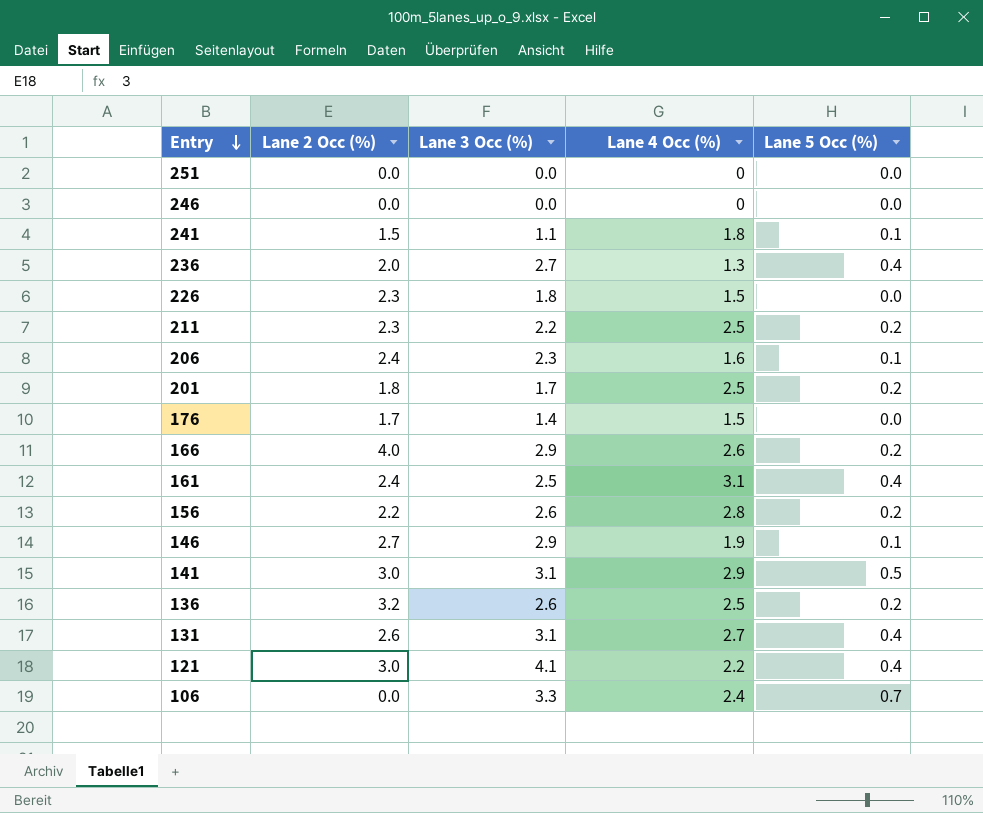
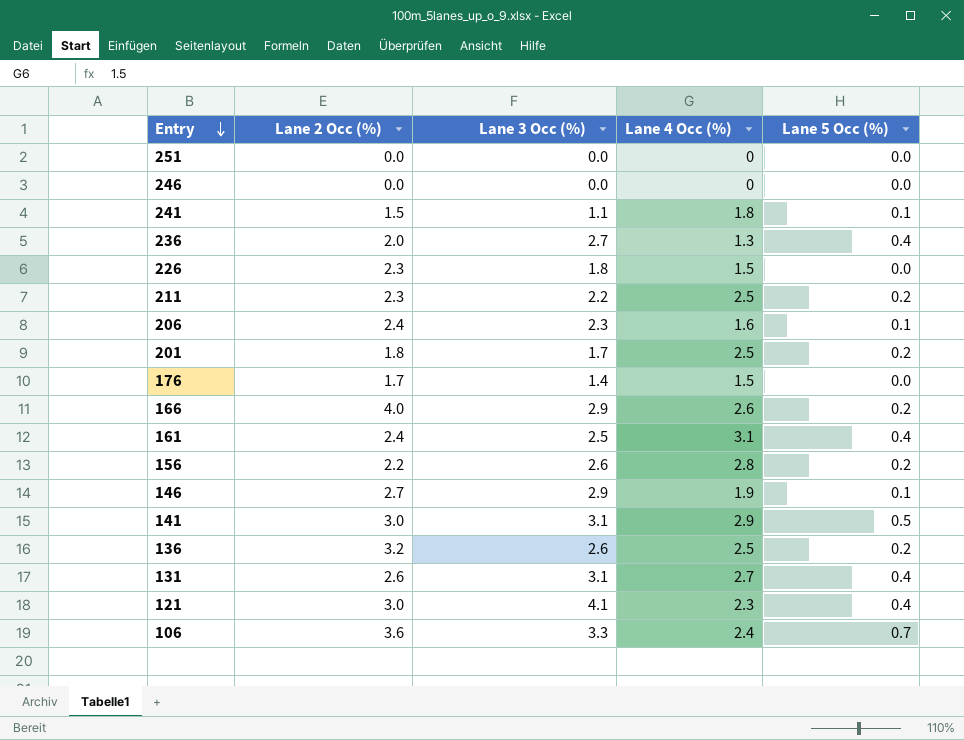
121 | Lane 4 Occ (%): 2.2 -> 2.3
106 | Lane 2 Occ (%): 0.0 -> 3.6

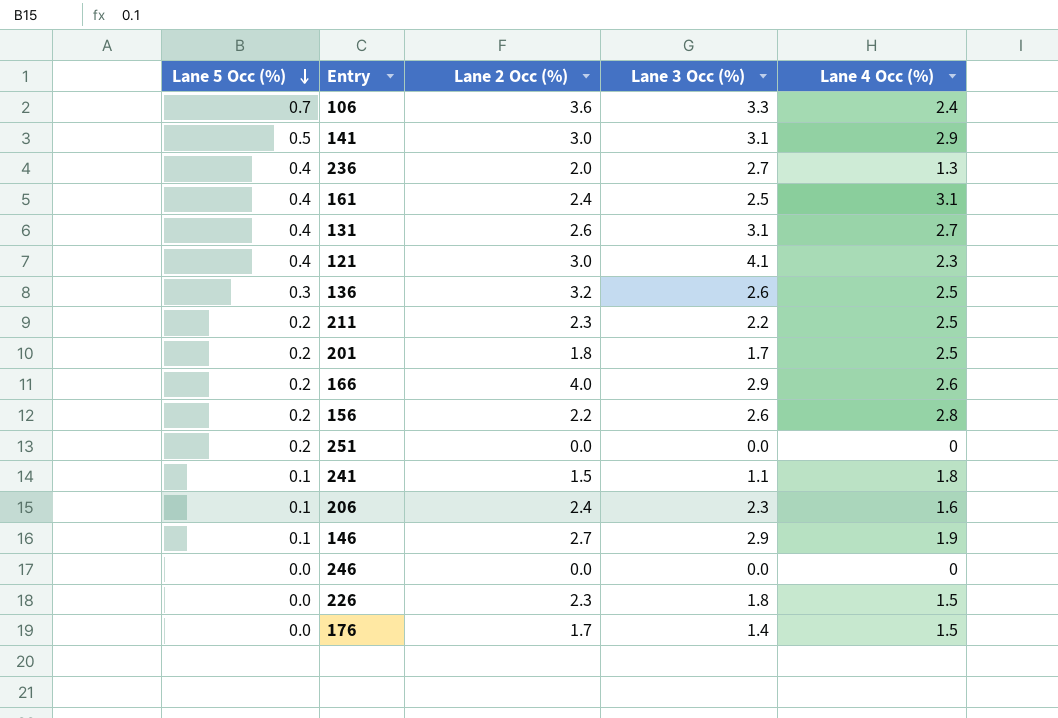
row order: Entry descending -> Lane 5 Occ (%) descending
column Lane 5 Occ (%) | position: 5 -> 1
136 | Lane 5 Occ (%): 0.2 -> 0.3
251 | Lane 5 Occ (%): 0.0 -> 0.2

